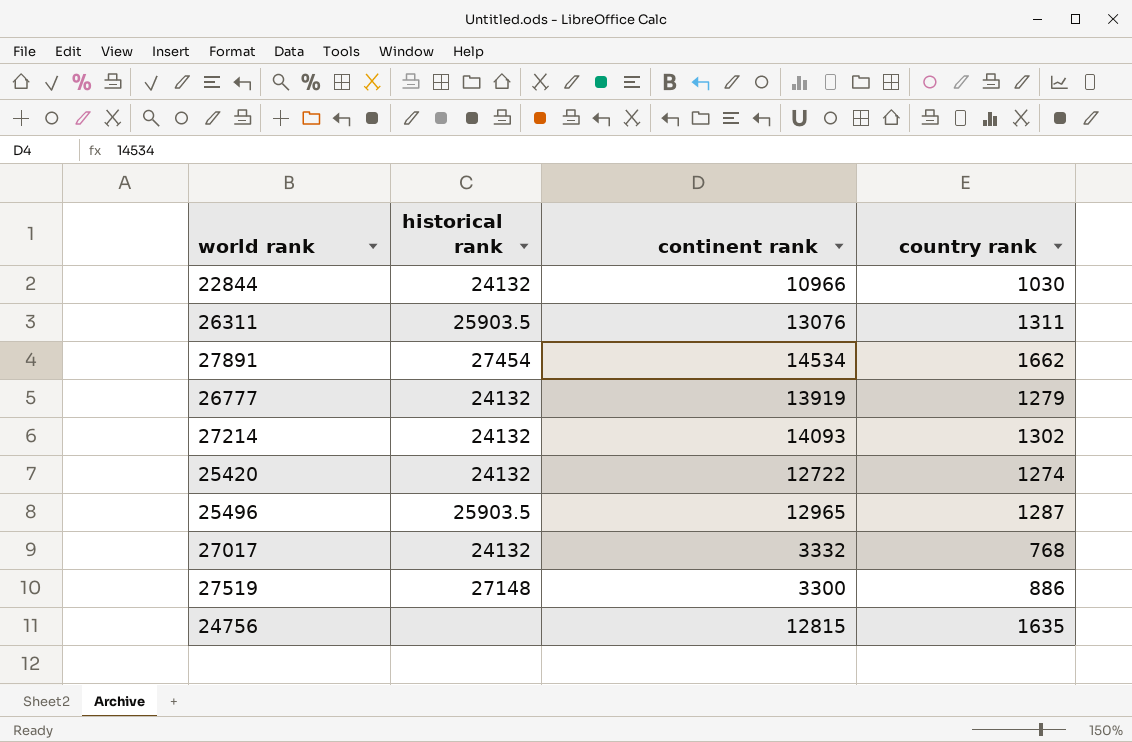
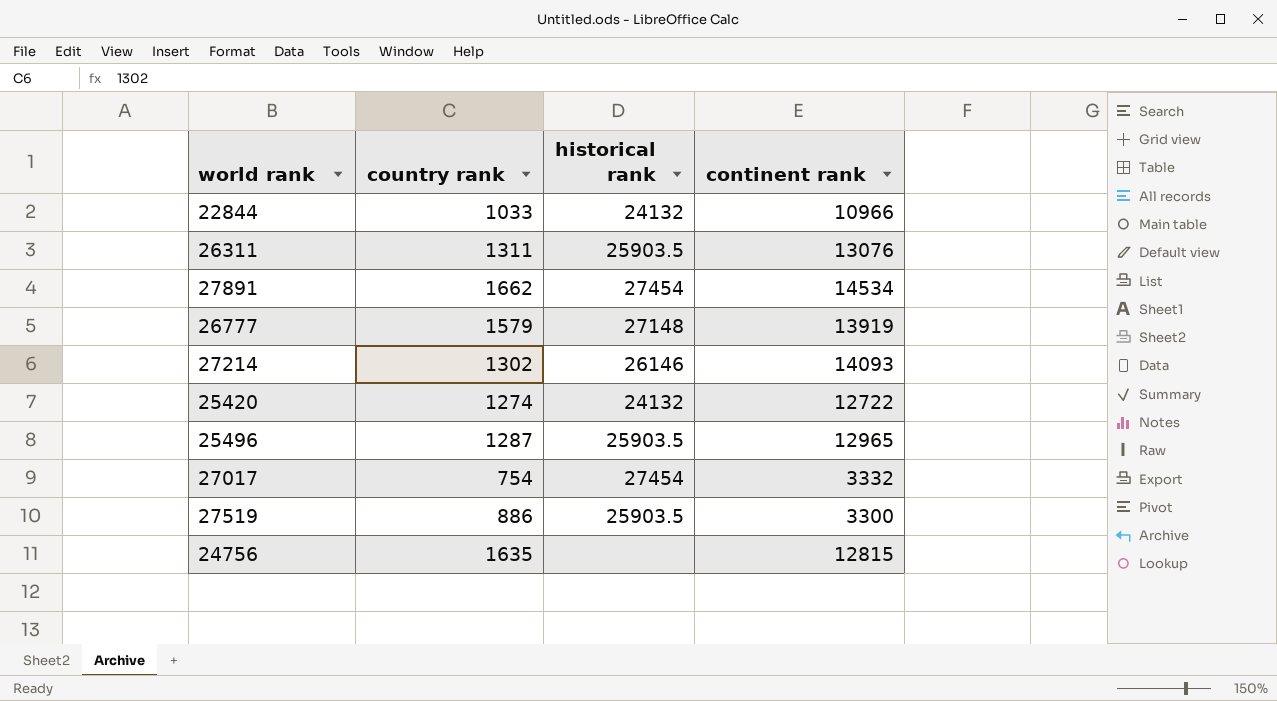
column country rank | position: 4 -> 2
22844 | country rank: 1030 -> 1033
26777 | country rank: 1279 -> 1579
26777 | historical rank: 24132 -> 27148
27214 | historical rank: 24132 -> 26146
27017 | country rank: 768 -> 754
27017 | historical rank: 24132 -> 27454
27519 | historical rank: 27148 -> 25903.5

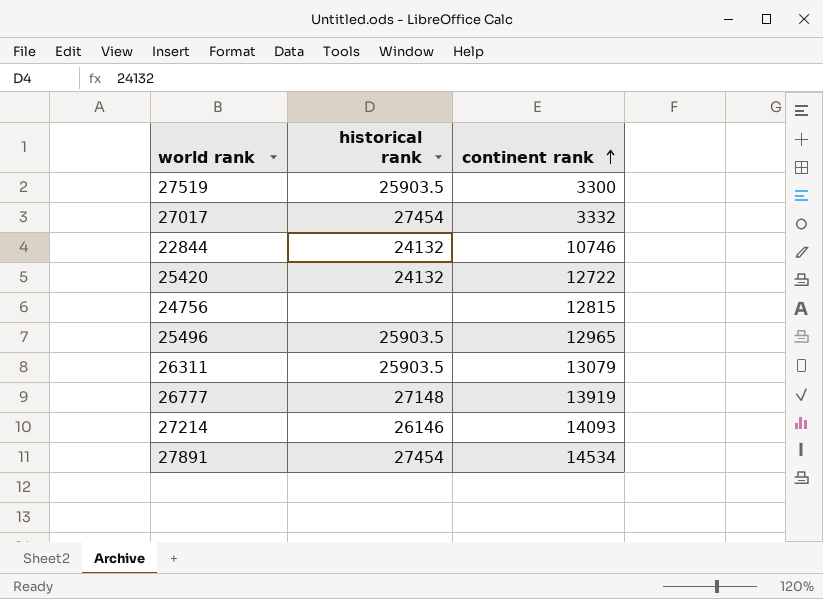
row order: none -> continent rank ascending
column country rank | position: 2 -> none
22844 | continent rank: 10966 -> 10746
26311 | continent rank: 13076 -> 13079

